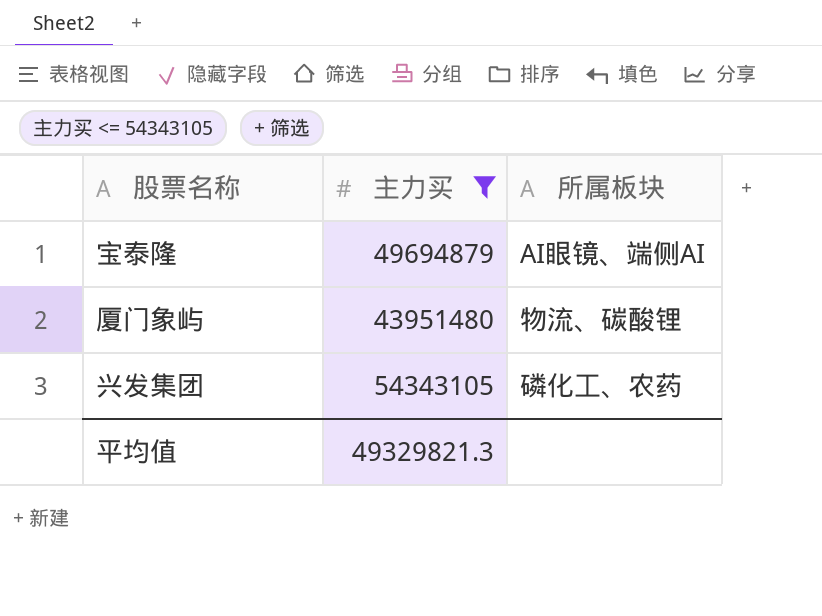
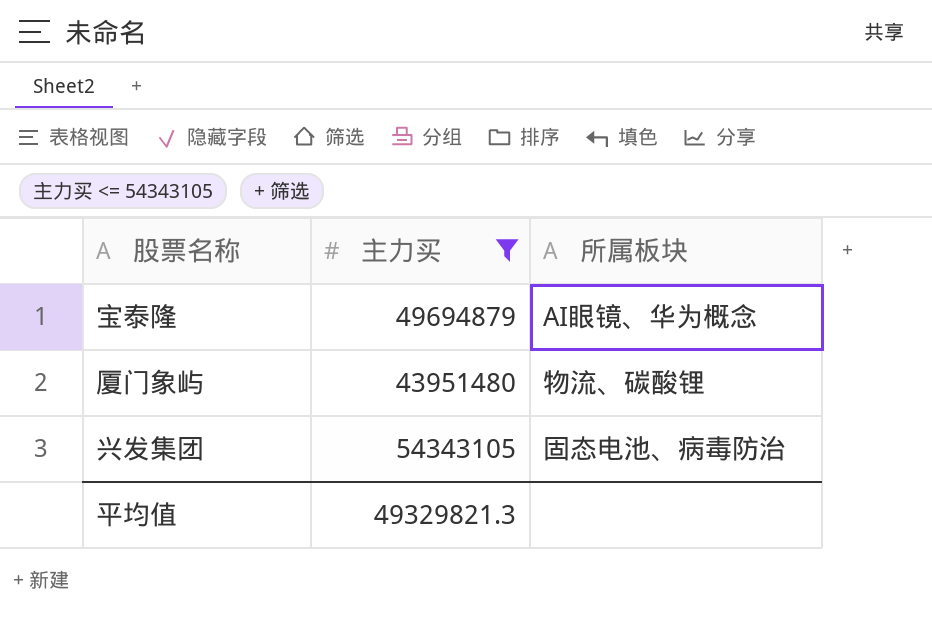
宝泰隆 | 所属板块: AI眼镜、端侧AI -> AI眼镜、华为概念
兴发集团 | 所属板块: 磷化工、农药 -> 固态电池、病毒防治

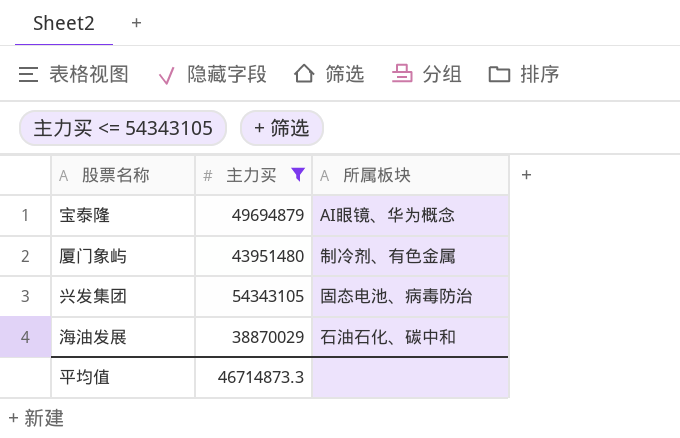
厦门象屿 | 所属板块: 物流、碳酸锂 -> 制冷剂、有色金属
row 海油发展: none -> 38870029 | 石油石化、碳中和
平均值 | 主力买: 49329821.3 -> 46714873.3

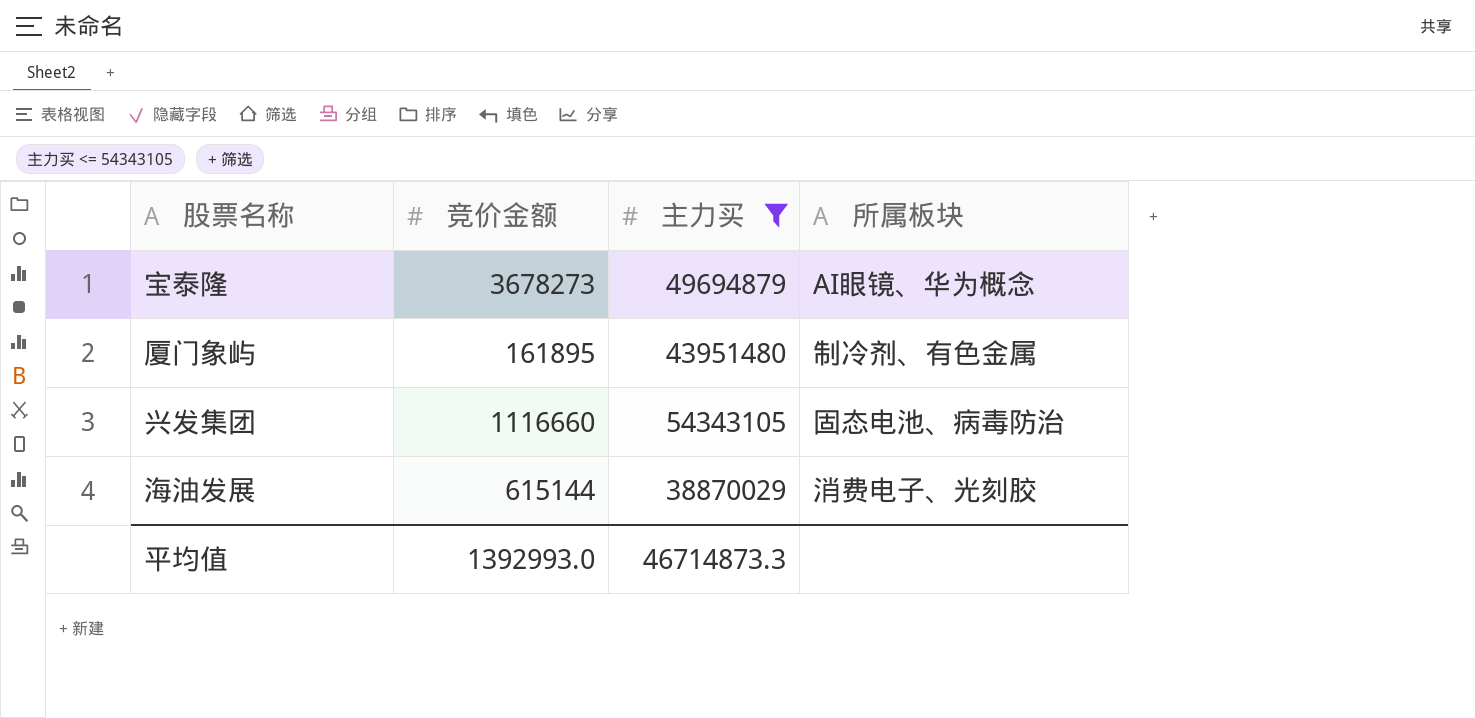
column 竞价金额 | position: none -> 2
海油发展 | 所属板块: 石油石化、碳中和 -> 消费电子、光刻胶

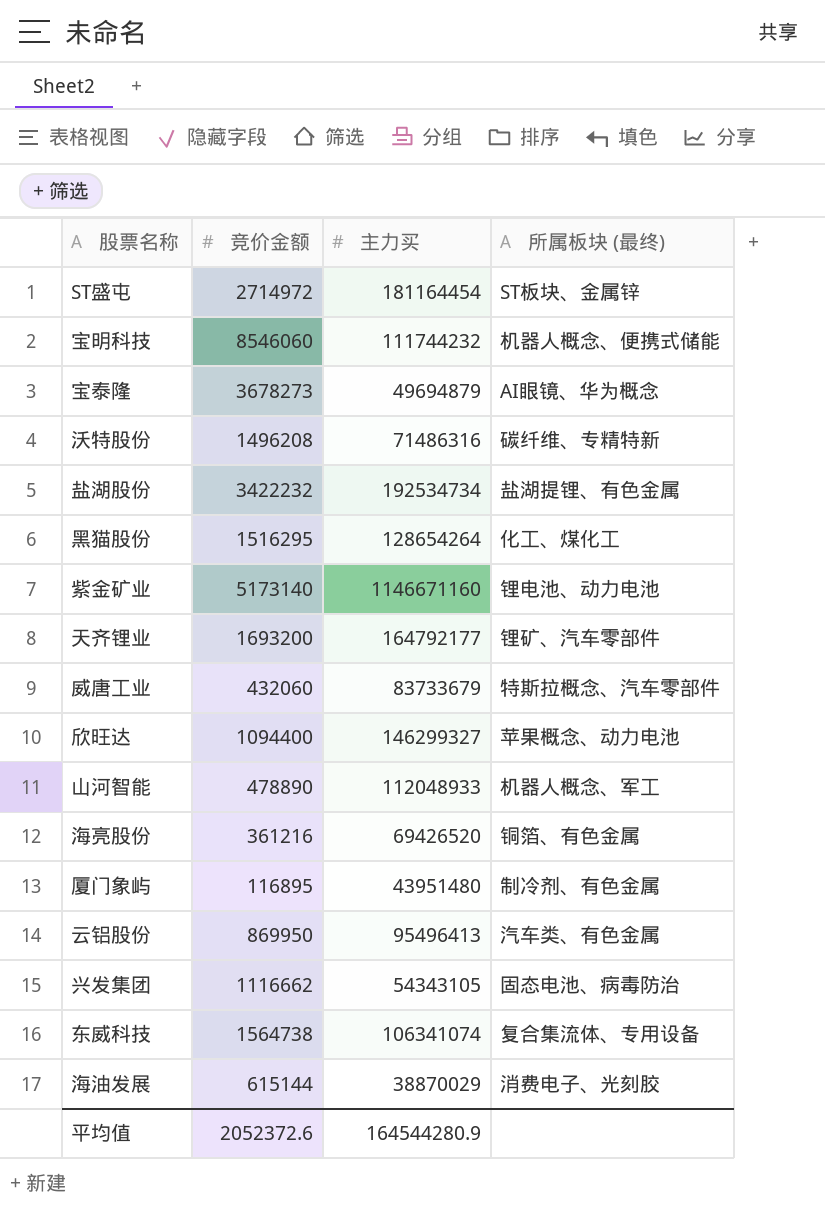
filter: 主力买 <= 54343105 -> none
column name: 所属板块 -> 所属板块 (最终)
厦门象屿 | 竞价金额: 161895 -> 116895
兴发集团 | 竞价金额: 1116660 -> 1116662
平均值 | 竞价金额: 1392993.0 -> 2052372.6
平均值 | 主力买: 46714873.3 -> 164544280.9

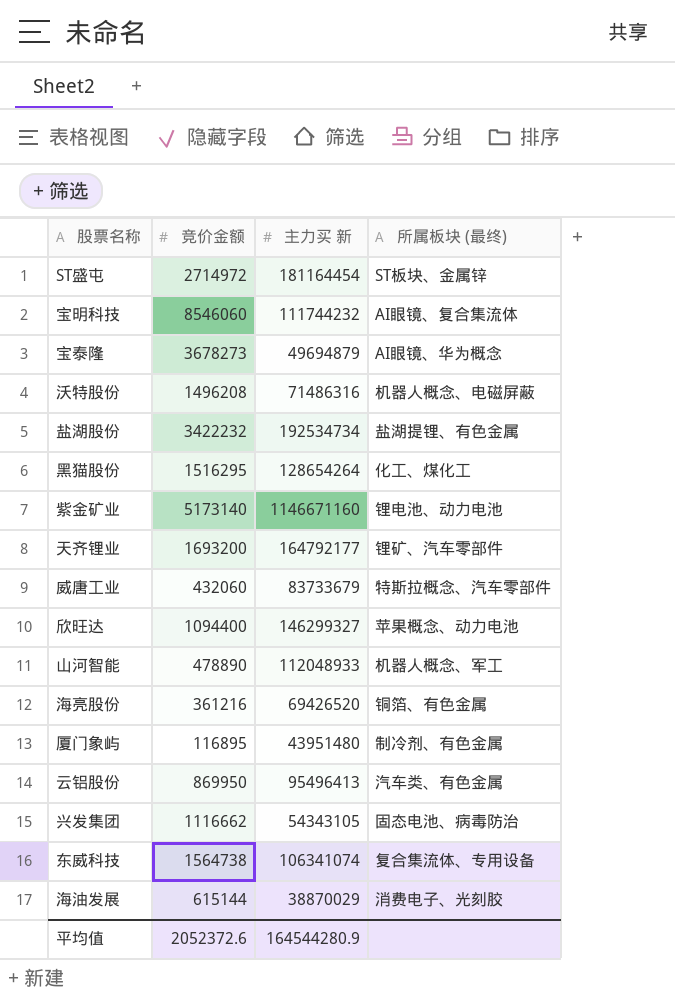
column name: 主力买 -> 主力买 新
宝明科技 | 所属板块 (最终): 机器人概念、便携式储能 -> AI眼镜、复合集流体
沃特股份 | 所属板块 (最终): 碳纤维、专精特新 -> 机器人概念、电磁屏蔽

